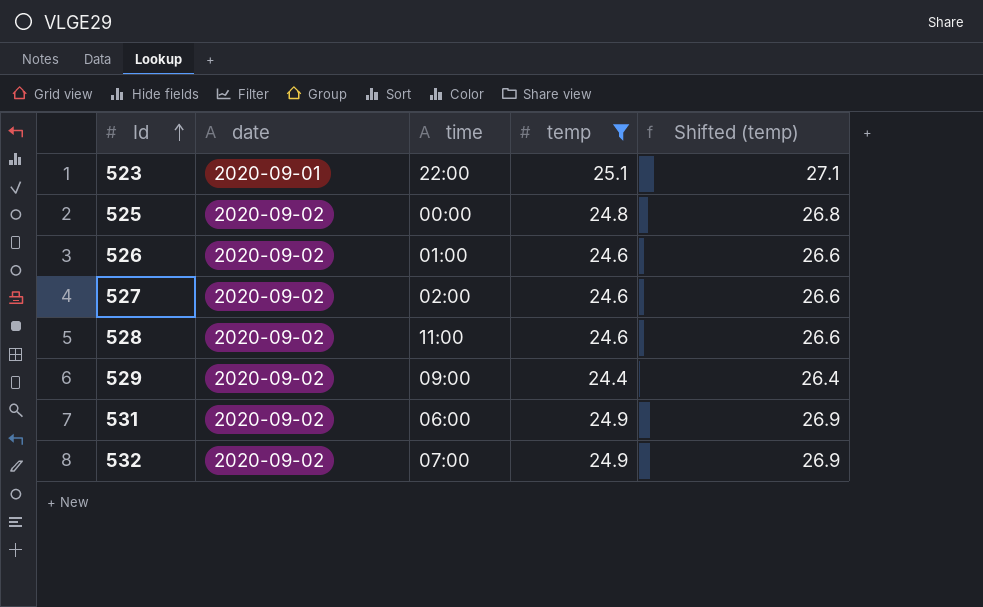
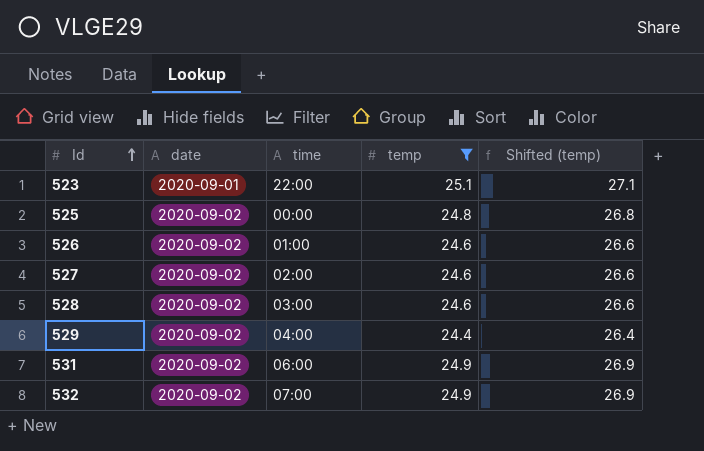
528 | time: 11:00 -> 03:00
529 | time: 09:00 -> 04:00

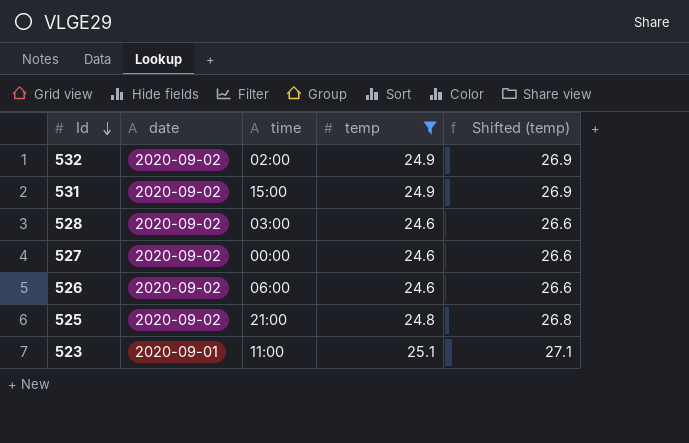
row order: Id ascending -> Id descending
row 529: 2020-09-02 | 04:00 | 24.4 | 26.4 -> none
532 | time: 07:00 -> 02:00
531 | time: 06:00 -> 15:00
527 | time: 02:00 -> 00:00
526 | time: 01:00 -> 06:00
525 | time: 00:00 -> 21:00
523 | time: 22:00 -> 11:00

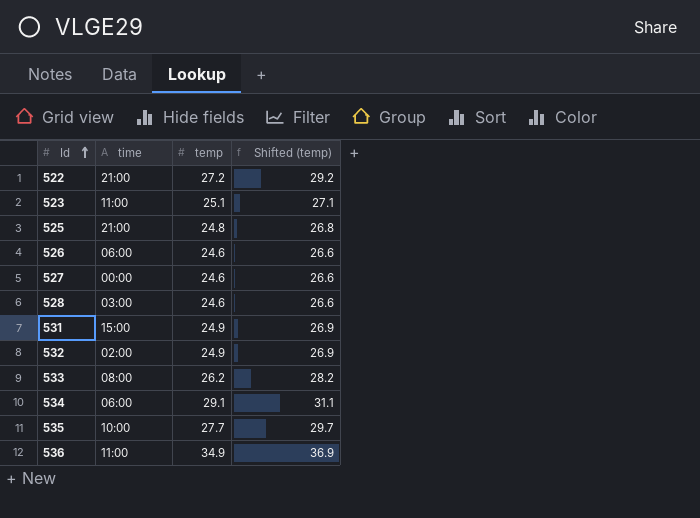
filter: temp <= 25.1 -> none
row order: Id descending -> Id ascending
column date | position: 2 -> none

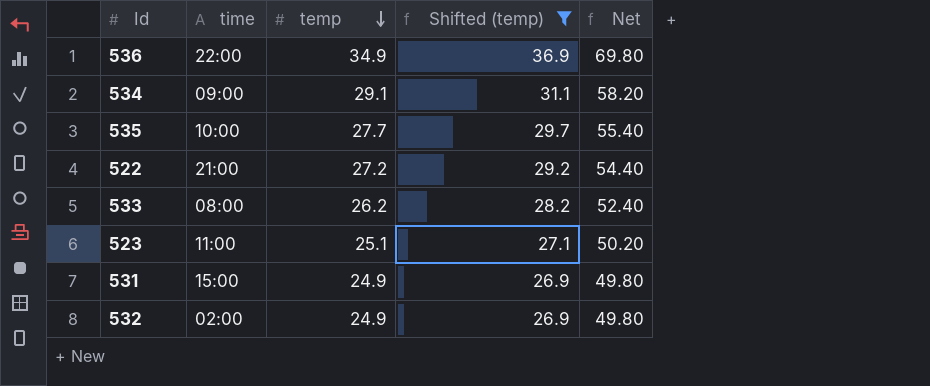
filter: none -> Shifted (temp) >= 26.9
row order: Id ascending -> temp descending
column Net | formula: none -> [temp] * 2
536 | time: 11:00 -> 22:00
534 | time: 06:00 -> 09:00

